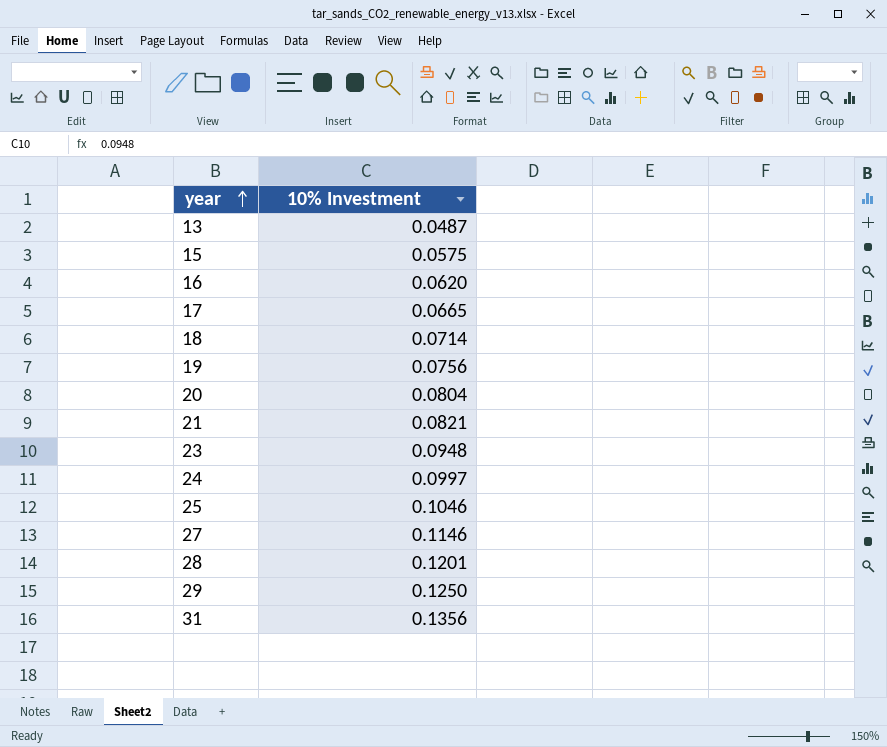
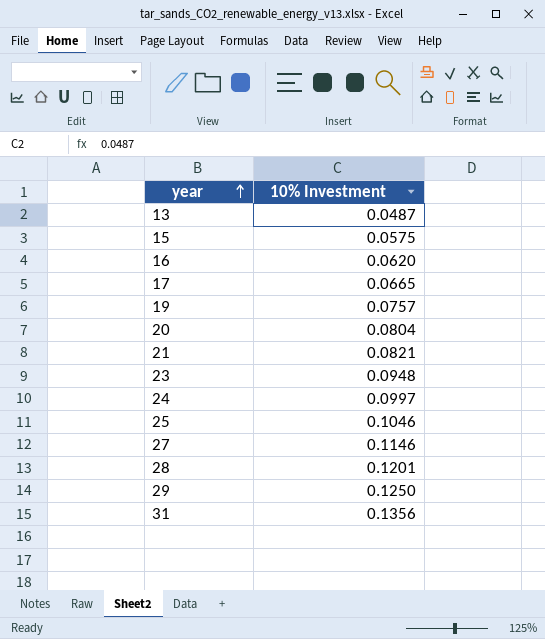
row 18: 0.0714 -> none
19 | 10% Investment: 0.0756 -> 0.0757

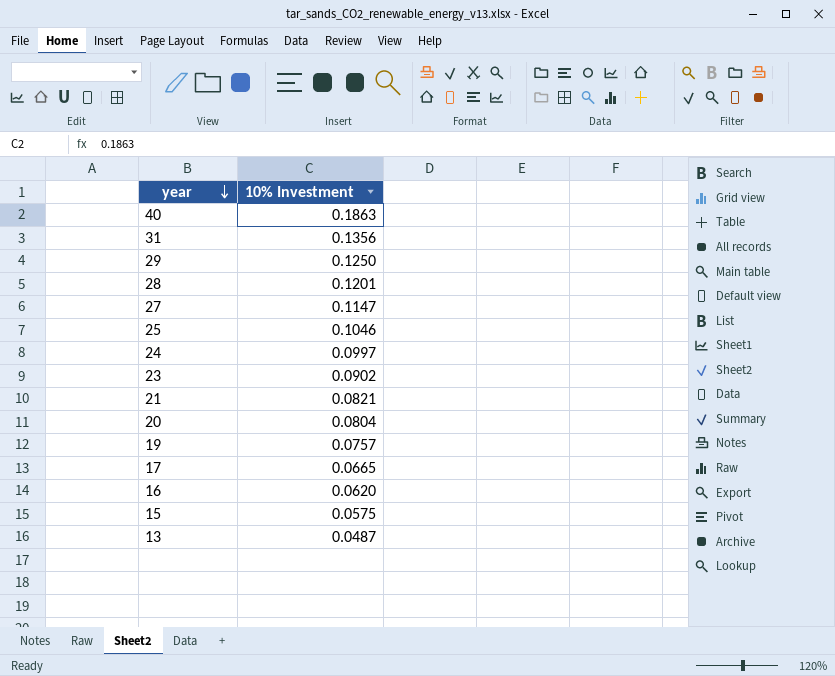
row order: year ascending -> year descending
row 40: none -> 0.1863
27 | 10% Investment: 0.1146 -> 0.1147
23 | 10% Investment: 0.0948 -> 0.0902

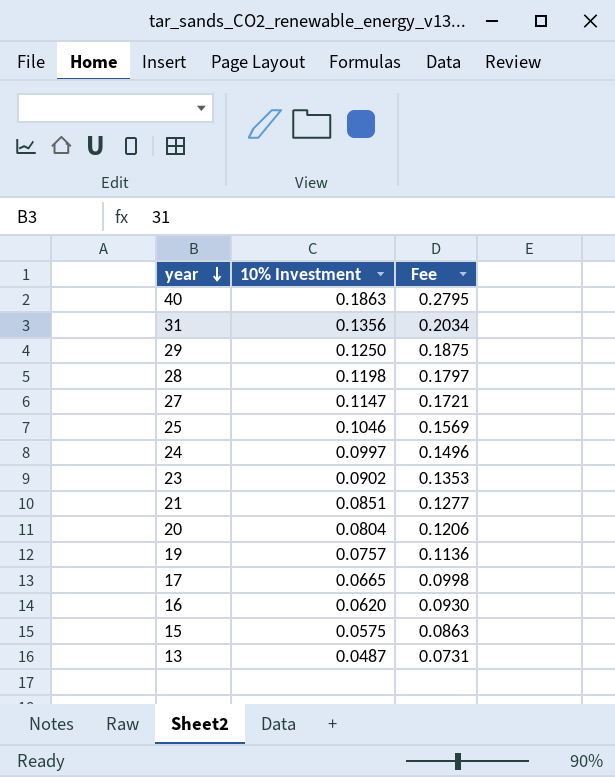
column Fee | formula: none -> [10% Investment] * 1.5
28 | 10% Investment: 0.1201 -> 0.1198
21 | 10% Investment: 0.0821 -> 0.0851

